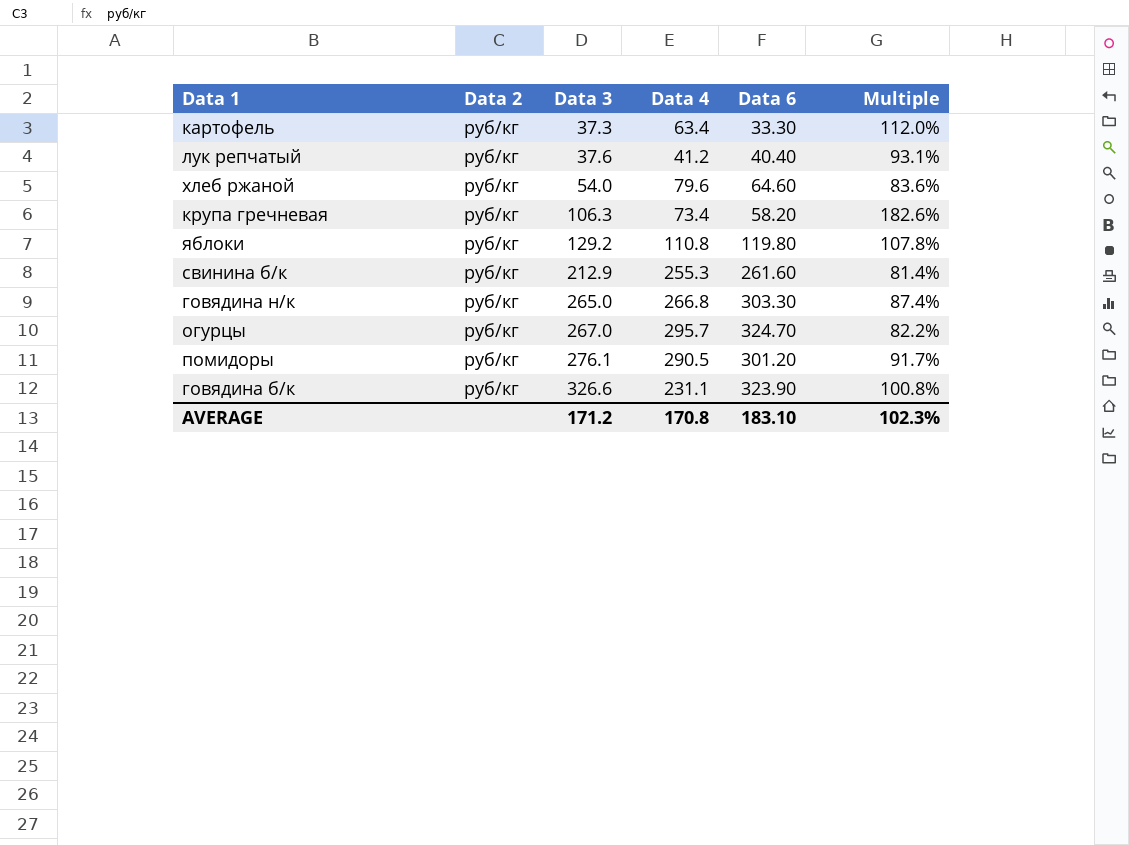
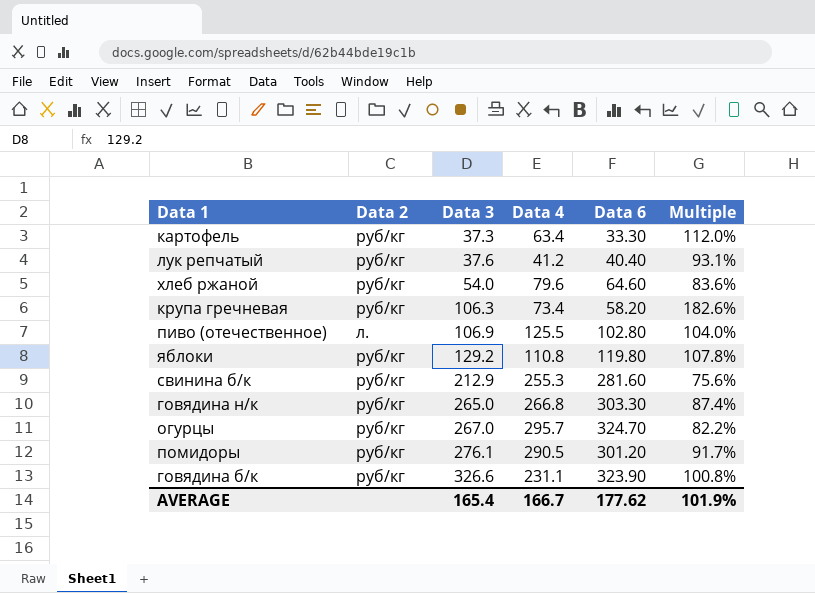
row пиво (отечественное): none -> л. | 106.9 | 125.5 | 102.80 | 104.0%
свинина б/к | Data 6: 261.60 -> 281.60
свинина б/к | Multiple: 81.4% -> 75.6%
AVERAGE | Data 3: 171.2 -> 165.4
AVERAGE | Data 4: 170.8 -> 166.7
AVERAGE | Data 6: 183.10 -> 177.62
AVERAGE | Multiple: 102.3% -> 101.9%

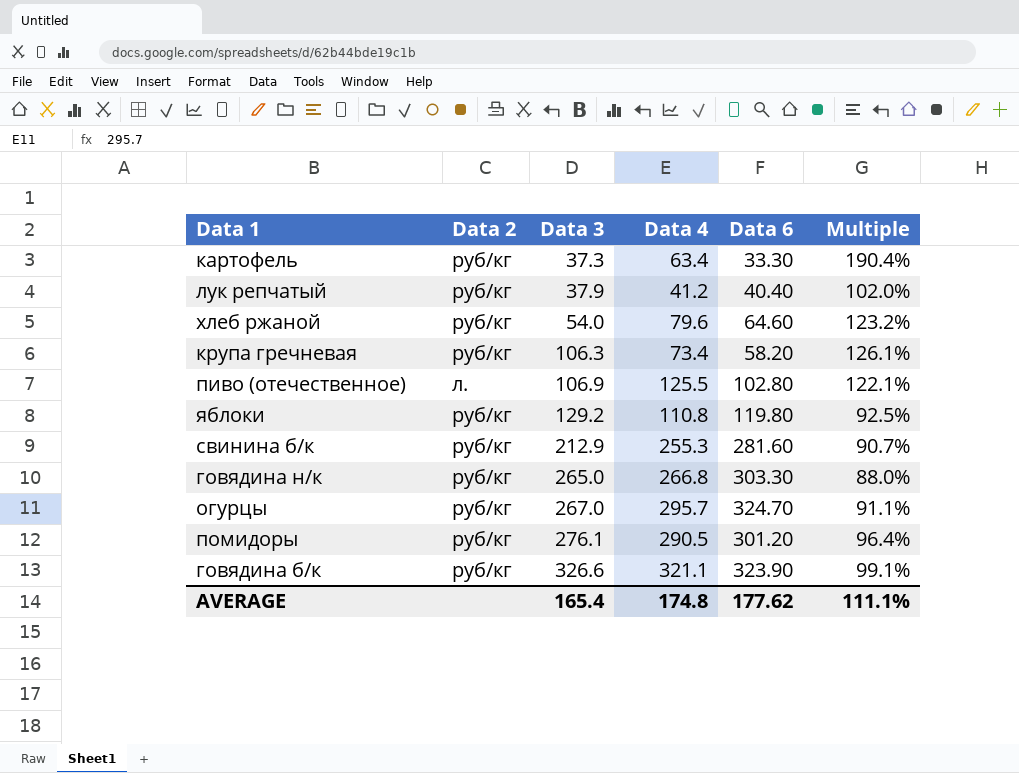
column Multiple | formula: [Data 3] / [Data 6] -> [Data 4] / [Data 6]
лук репчатый | Data 3: 37.6 -> 37.9
говядина б/к | Data 4: 231.1 -> 321.1
AVERAGE | Data 4: 166.7 -> 174.8
AVERAGE | Multiple: 101.9% -> 111.1%

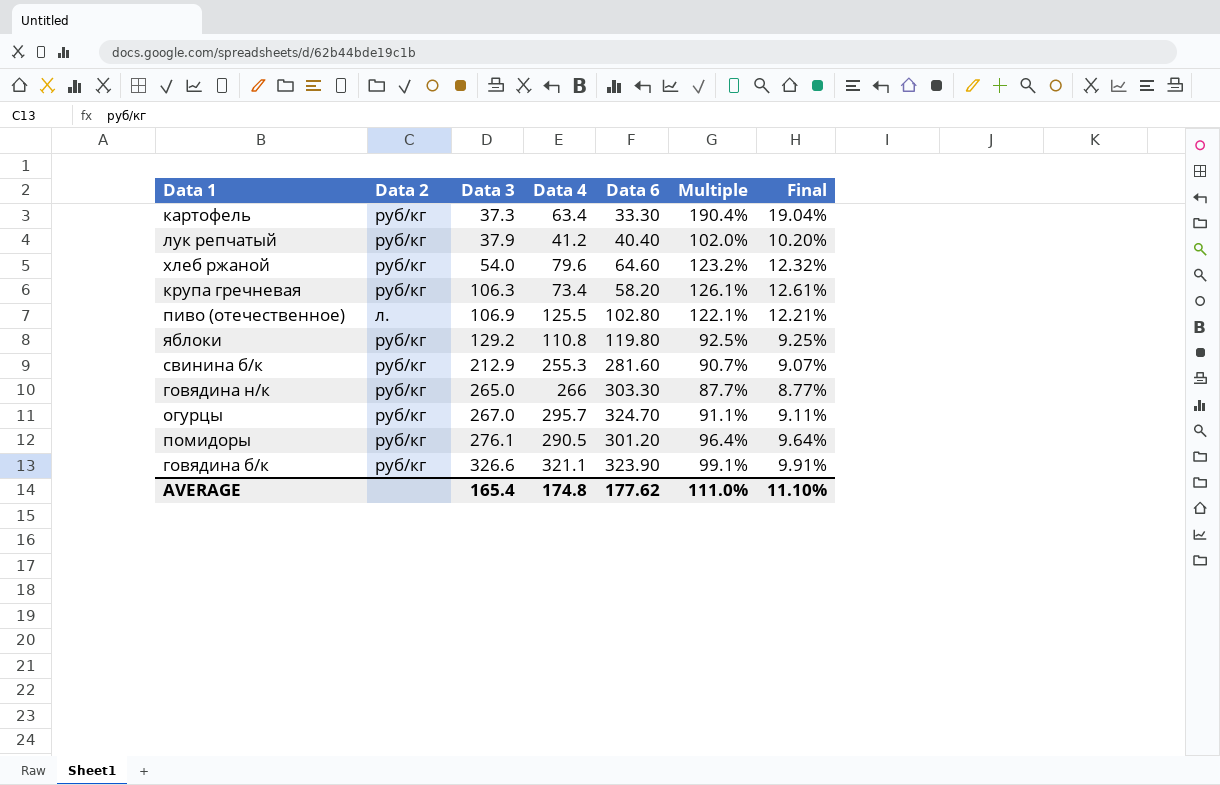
column Final | formula: none -> [Multiple] * 0.1
говядина н/к | Data 4: 266.8 -> 266
говядина н/к | Multiple: 88.0% -> 87.7%
AVERAGE | Multiple: 111.1% -> 111.0%

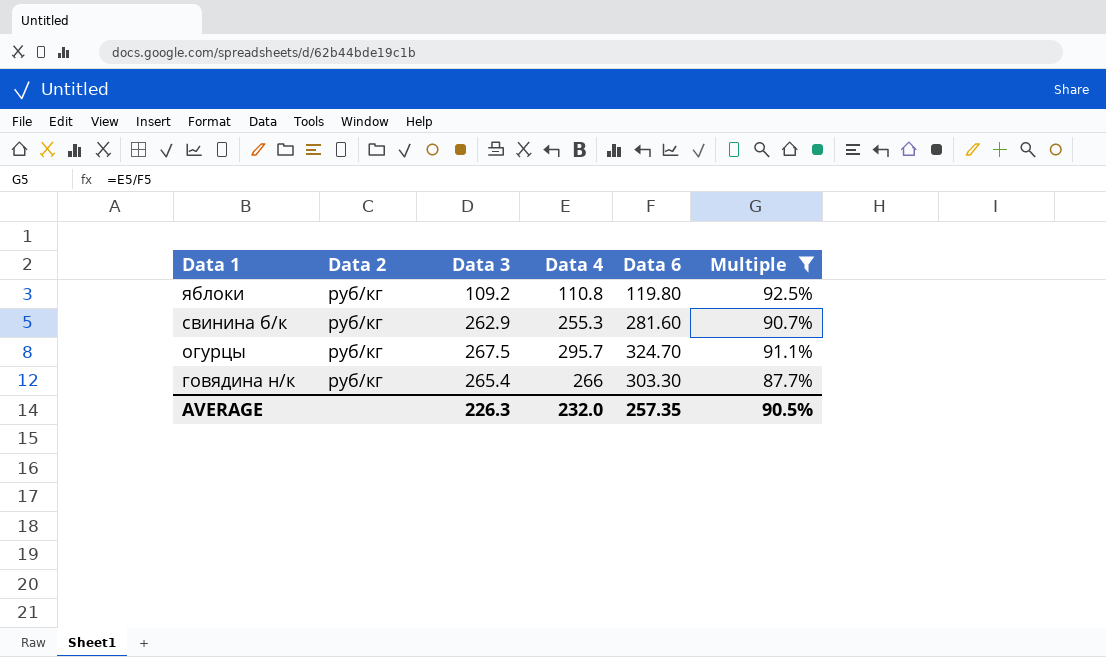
filter: none -> Multiple <= 92.5%
row order: Data 3 ascending -> Data 1 descending
column Final | formula: [Multiple] * 0.1 -> none
яблоки | Data 3: 129.2 -> 109.2
свинина б/к | Data 3: 212.9 -> 262.9
огурцы | Data 3: 267.0 -> 267.5
говядина н/к | Data 3: 265.0 -> 265.4
AVERAGE | Data 3: 165.4 -> 226.3
AVERAGE | Data 4: 174.8 -> 232.0
AVERAGE | Data 6: 177.62 -> 257.35
AVERAGE | Multiple: 111.0% -> 90.5%

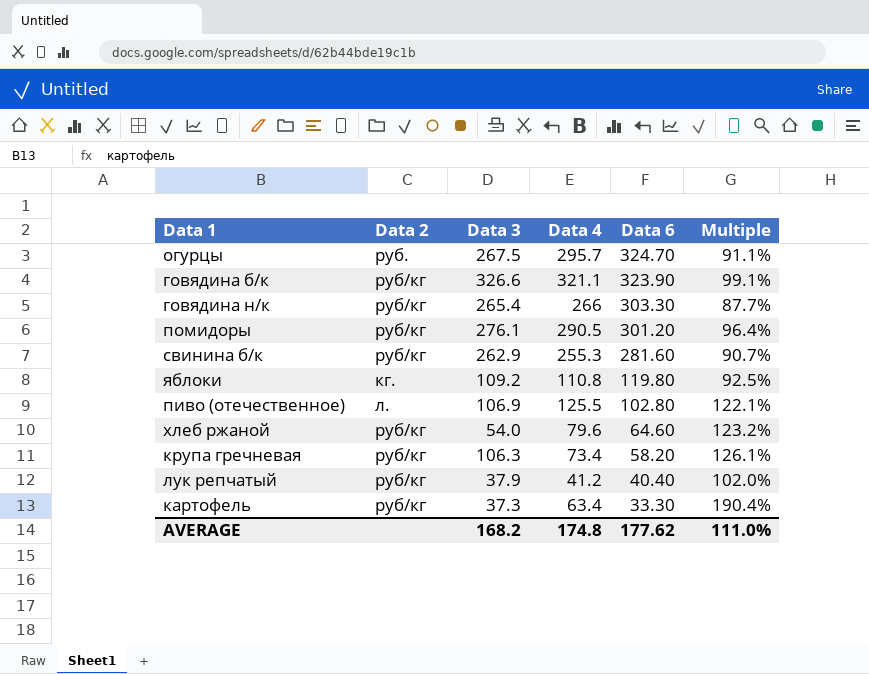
filter: Multiple <= 92.5% -> none
row order: Data 1 descending -> Data 6 descending
огурцы | Data 2: руб/кг -> руб.
яблоки | Data 2: руб/кг -> кг.
AVERAGE | Data 3: 226.3 -> 168.2
AVERAGE | Data 4: 232.0 -> 174.8
AVERAGE | Data 6: 257.35 -> 177.62
AVERAGE | Multiple: 90.5% -> 111.0%

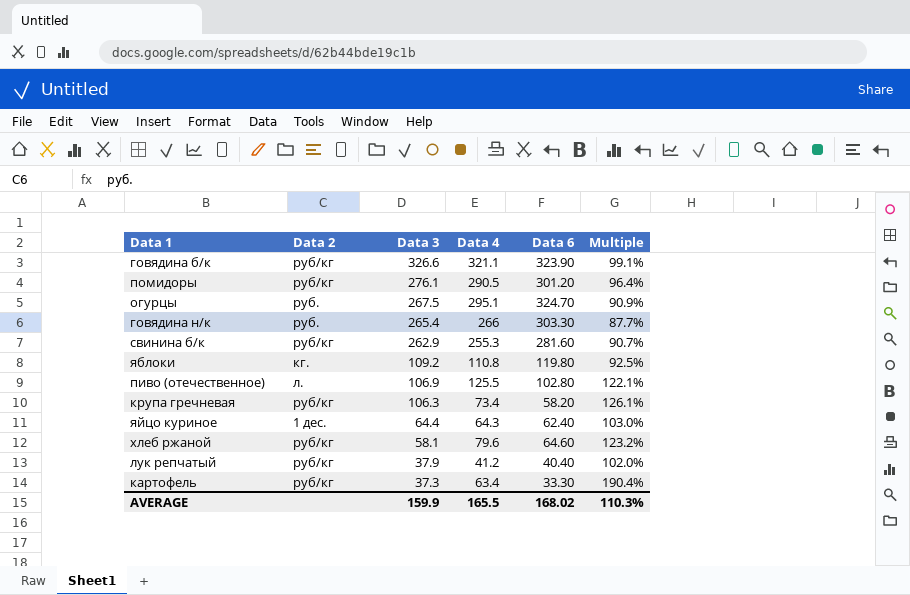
row order: Data 6 descending -> Data 3 descending
огурцы | Data 4: 295.7 -> 295.1
огурцы | Multiple: 91.1% -> 90.9%
говядина н/к | Data 2: руб/кг -> руб.
row яйцо куриное: none -> 1 дес. | 64.4 | 64.3 | 62.40 | 103.0%
хлеб ржаной | Data 3: 54.0 -> 58.1
AVERAGE | Data 3: 168.2 -> 159.9
AVERAGE | Data 4: 174.8 -> 165.5
AVERAGE | Data 6: 177.62 -> 168.02
AVERAGE | Multiple: 111.0% -> 110.3%

